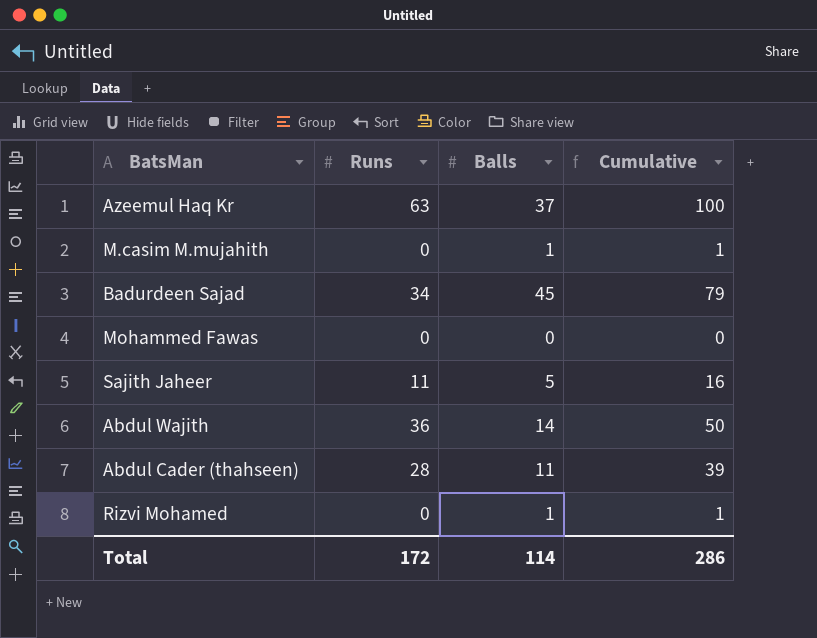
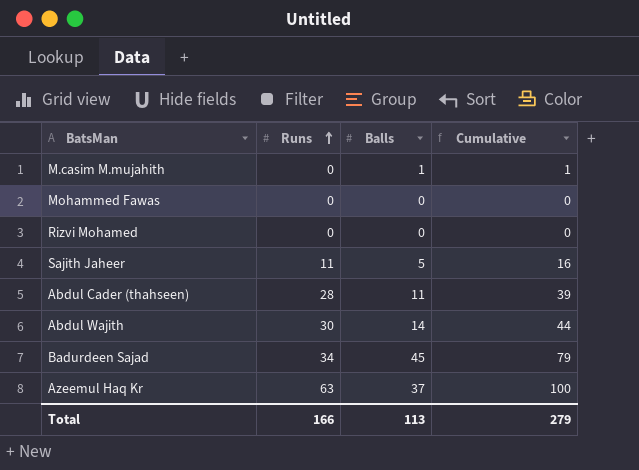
row order: none -> Runs ascending
Rizvi Mohamed | Balls: 1 -> 0
Rizvi Mohamed | Cumulative: 1 -> 0
Abdul Wajith | Runs: 36 -> 30
Abdul Wajith | Cumulative: 50 -> 44
Total | Runs: 172 -> 166
Total | Balls: 114 -> 113
Total | Cumulative: 286 -> 279

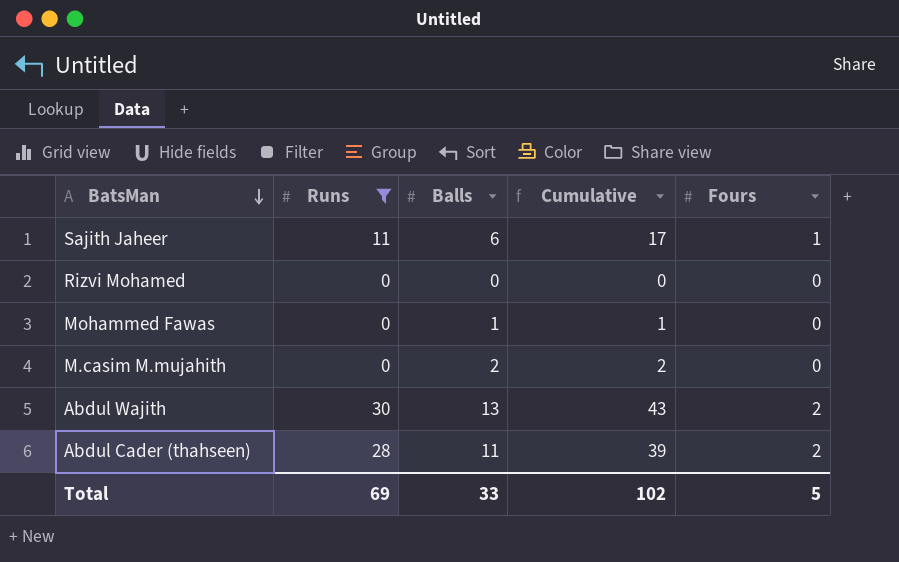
filter: none -> Runs <= 30
row order: Runs ascending -> BatsMan descending
column Fours | position: none -> 5
Sajith Jaheer | Balls: 5 -> 6
Sajith Jaheer | Cumulative: 16 -> 17
Mohammed Fawas | Balls: 0 -> 1
Mohammed Fawas | Cumulative: 0 -> 1
M.casim M.mujahith | Balls: 1 -> 2
M.casim M.mujahith | Cumulative: 1 -> 2
Abdul Wajith | Balls: 14 -> 13
Abdul Wajith | Cumulative: 44 -> 43
Total | Runs: 166 -> 69
Total | Balls: 113 -> 33
Total | Cumulative: 279 -> 102

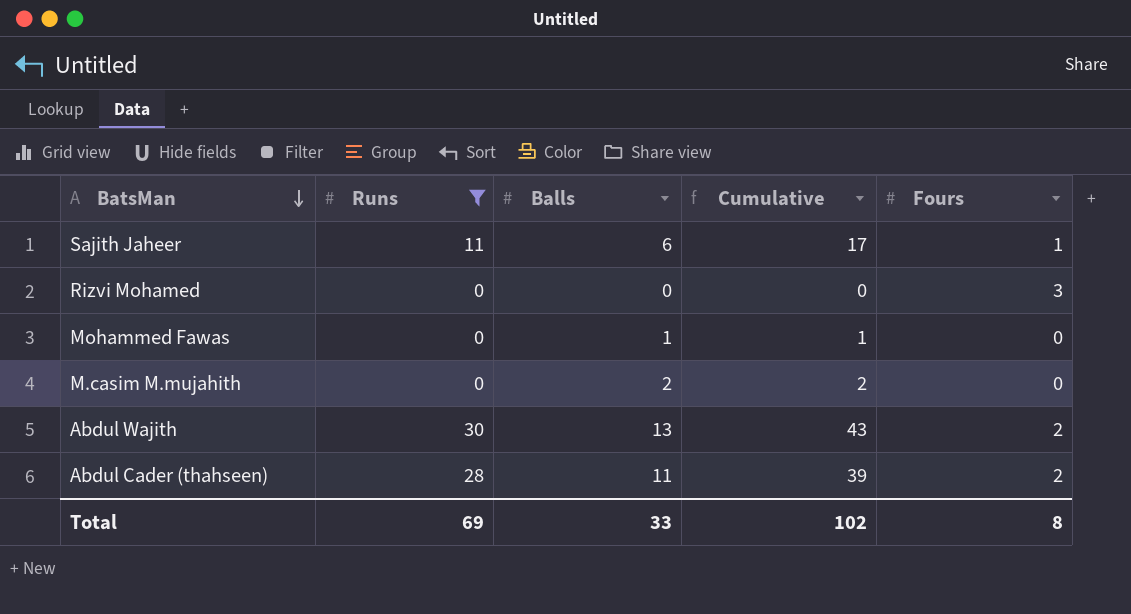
Rizvi Mohamed | Fours: 0 -> 3
Total | Fours: 5 -> 8

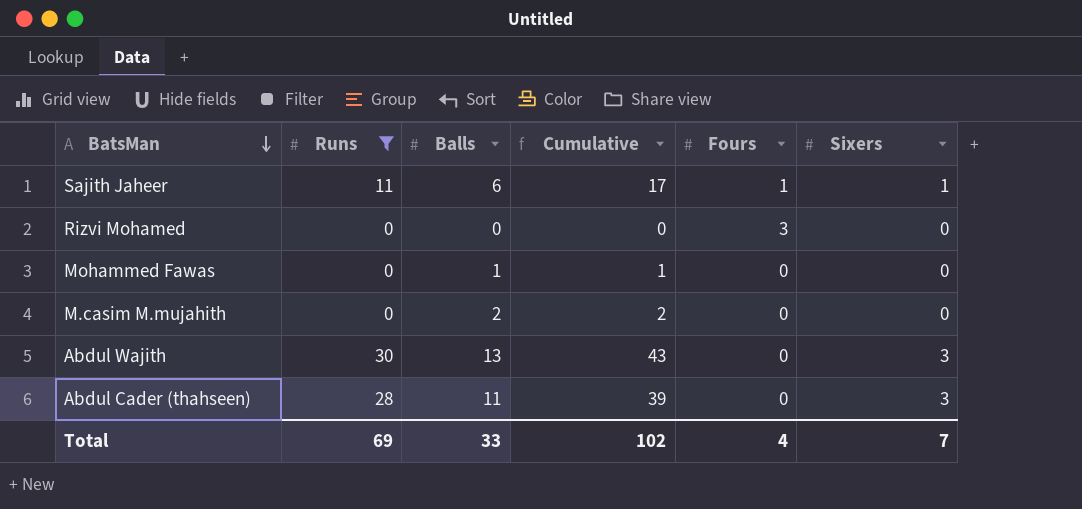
column Sixers | position: none -> 6
Abdul Wajith | Fours: 2 -> 0
Abdul Cader (thahseen) | Fours: 2 -> 0
Total | Fours: 8 -> 4

